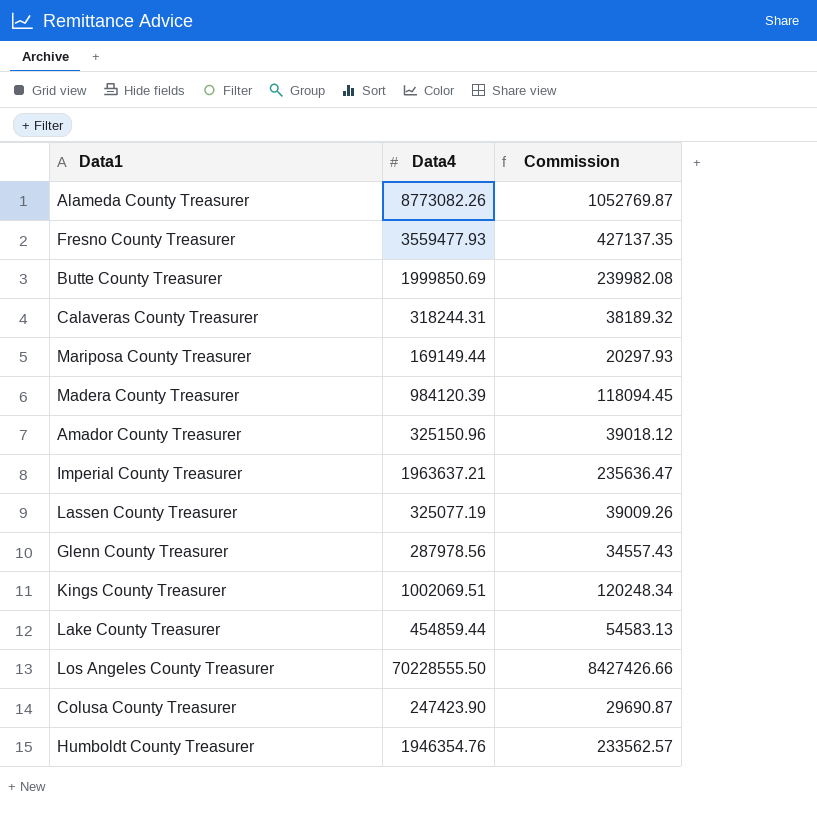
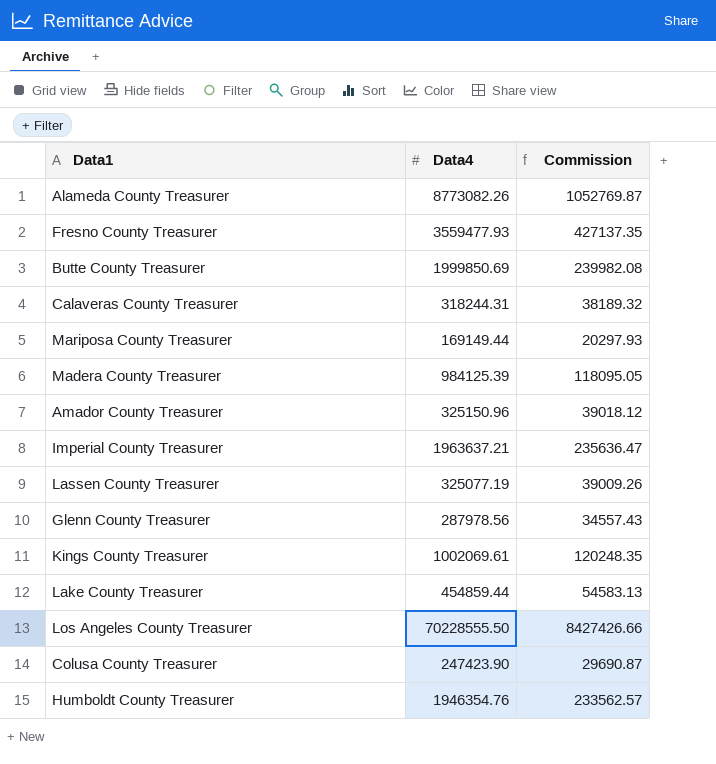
Madera County Treasurer | Data4: 984120.39 -> 984125.39
Madera County Treasurer | Commission: 118094.45 -> 118095.05
Kings County Treasurer | Data4: 1002069.51 -> 1002069.61
Kings County Treasurer | Commission: 120248.34 -> 120248.35

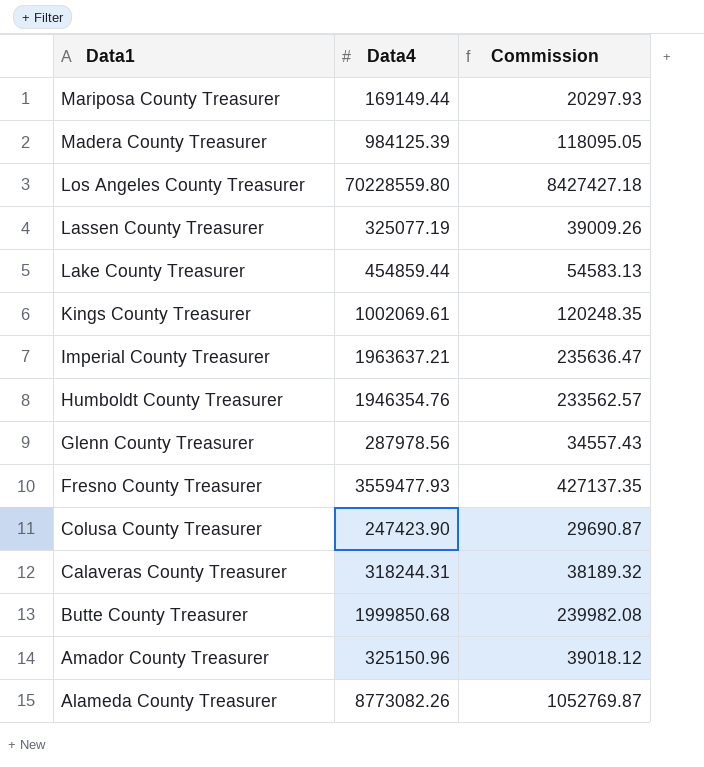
row order: none -> Data1 descending
Los Angeles County Treasurer | Data4: 70228555.50 -> 70228559.80
Los Angeles County Treasurer | Commission: 8427426.66 -> 8427427.18
Butte County Treasurer | Data4: 1999850.69 -> 1999850.68

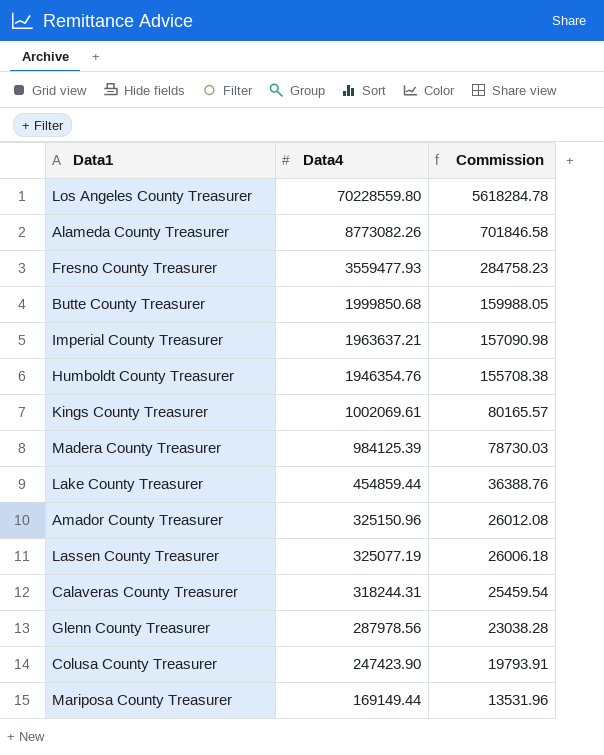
row order: Data1 descending -> Data4 descending
column Commission | formula: [Data4] * 0.12 -> [Data4] * 0.08

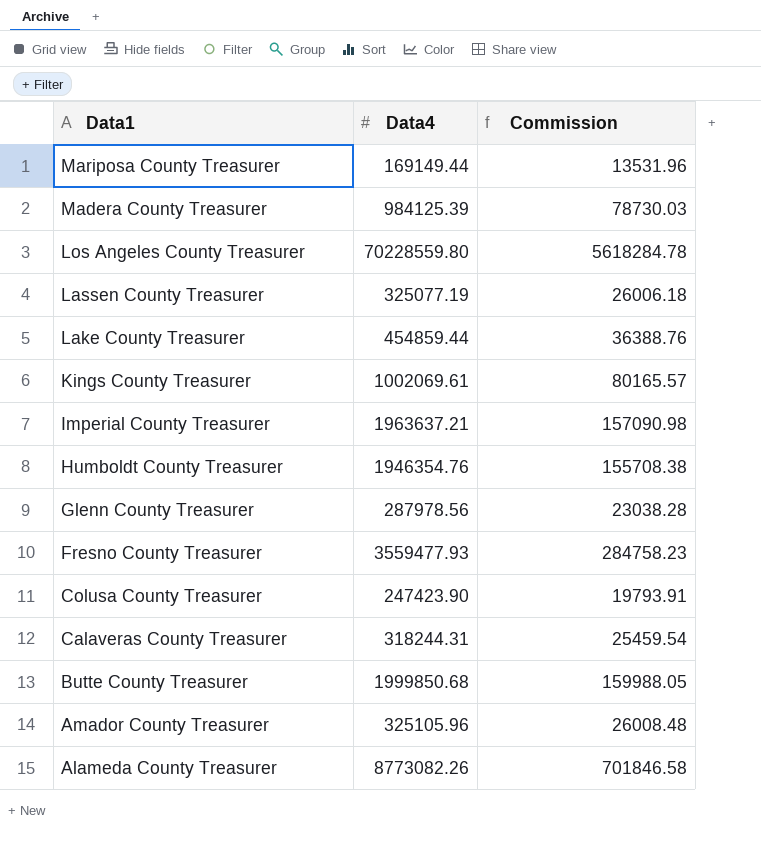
row order: Data4 descending -> Data1 descending
Amador County Treasurer | Data4: 325150.96 -> 325105.96
Amador County Treasurer | Commission: 26012.08 -> 26008.48

